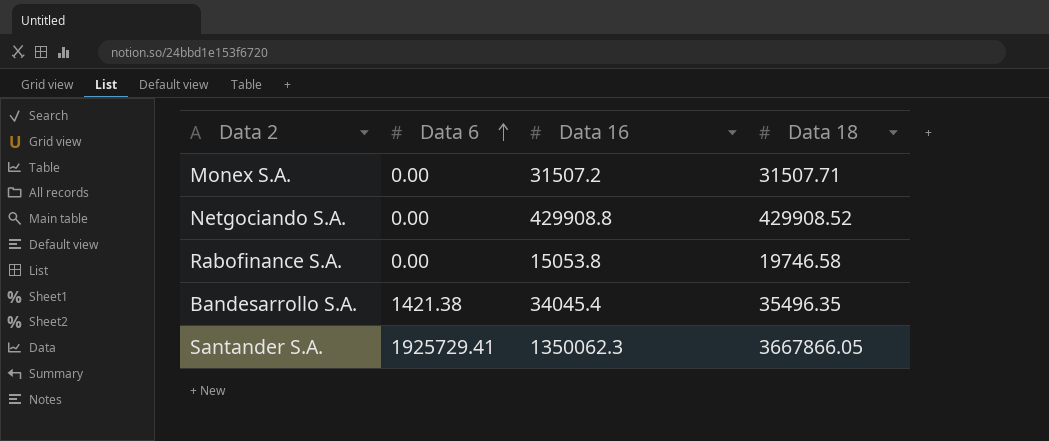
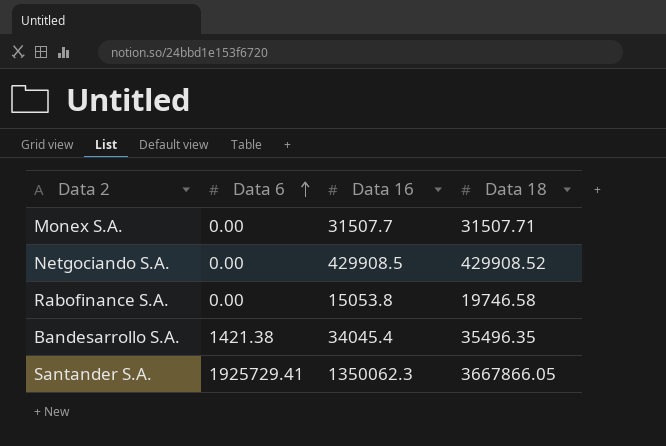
Monex S.A. | Data 16: 31507.2 -> 31507.7
Netgociando S.A. | Data 16: 429908.8 -> 429908.5

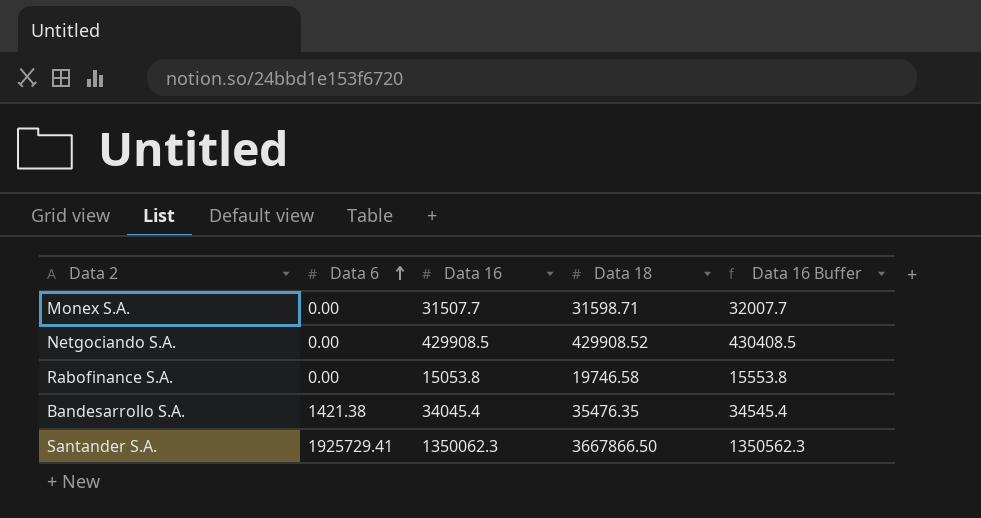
column Data 16 Buffer | formula: none -> [Data 16] + 500
Monex S.A. | Data 18: 31507.71 -> 31598.71
Bandesarrollo S.A. | Data 18: 35496.35 -> 35476.35
Santander S.A. | Data 18: 3667866.05 -> 3667866.50

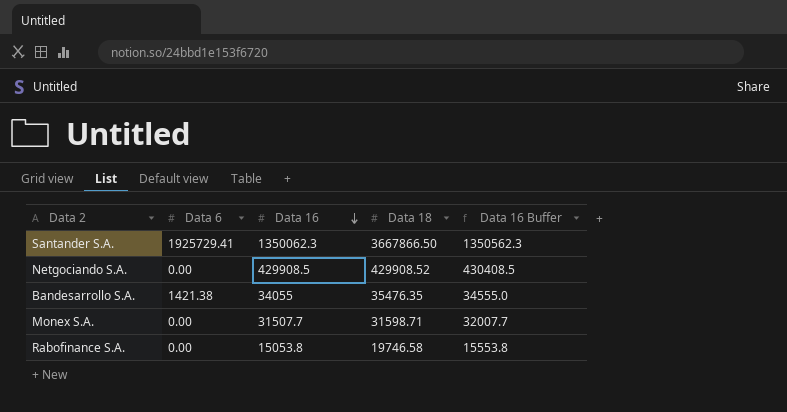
row order: Data 6 ascending -> Data 16 descending
Bandesarrollo S.A. | Data 16: 34045.4 -> 34055
Bandesarrollo S.A. | Data 16 Buffer: 34545.4 -> 34555.0

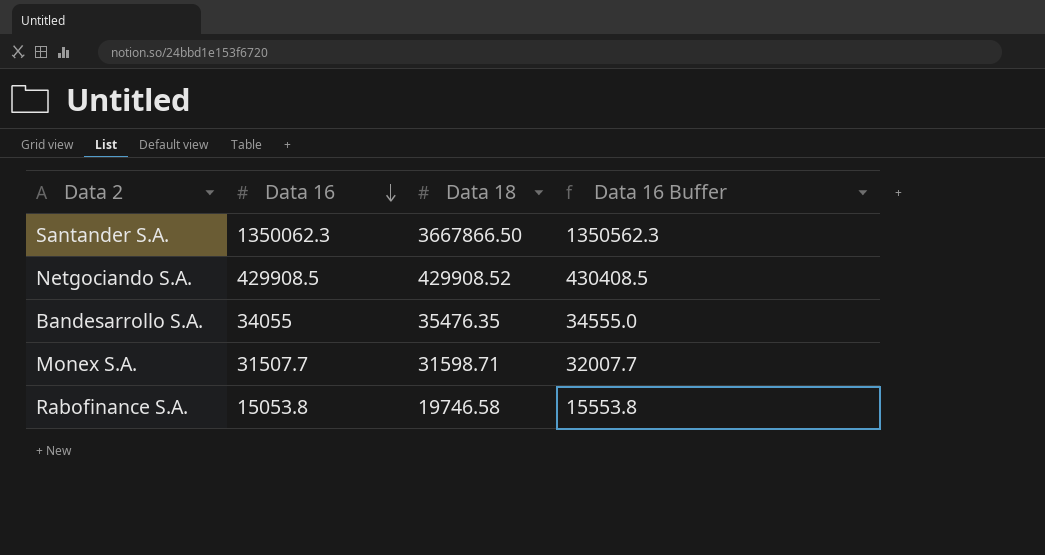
column Data 6 | position: 2 -> none

